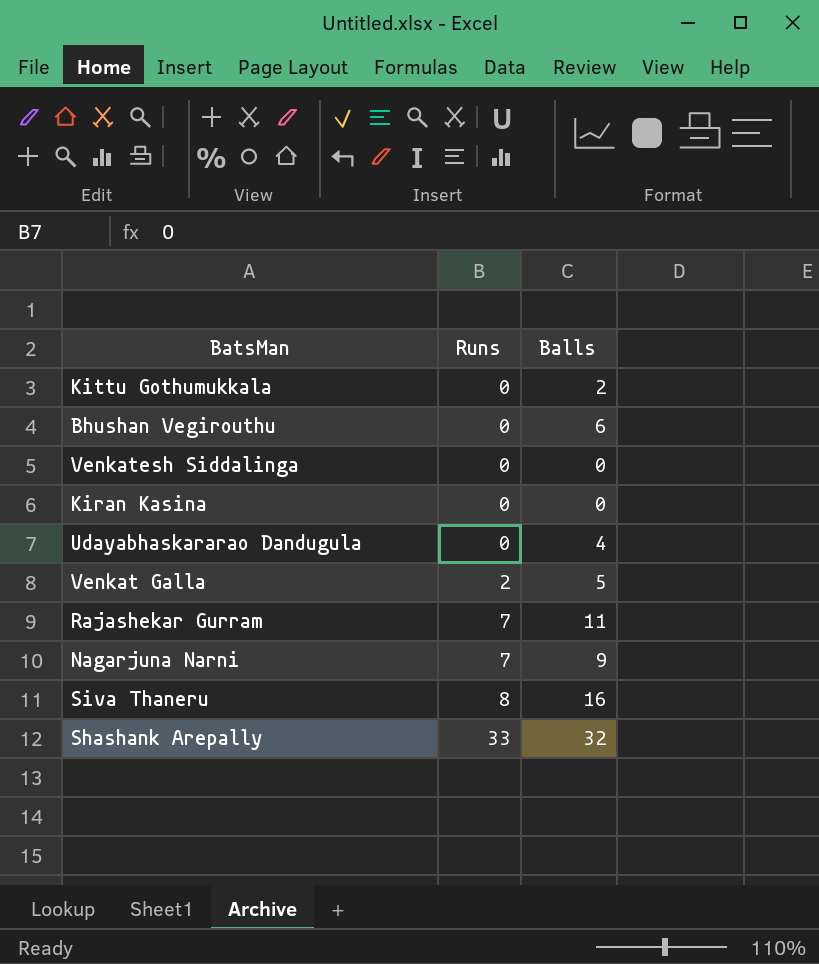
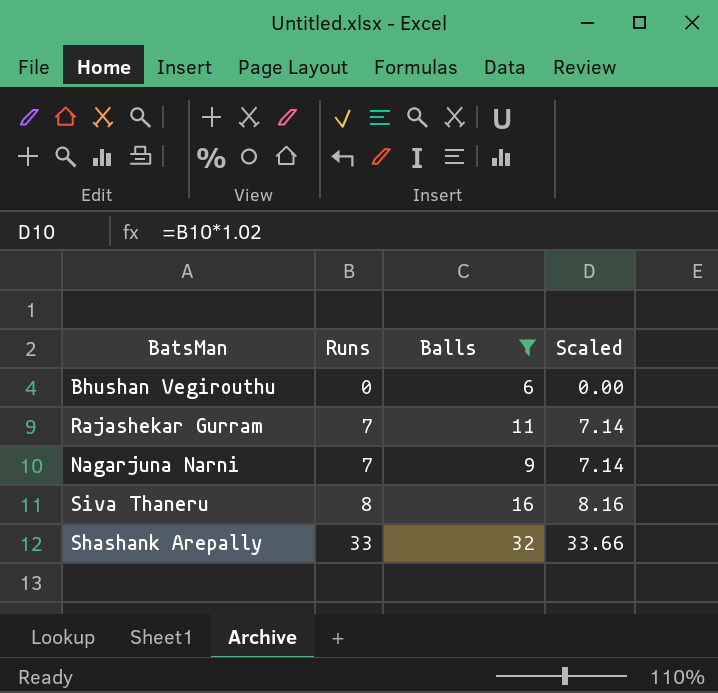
filter: none -> Balls >= 6
column Scaled | formula: none -> [Runs] * 1.02

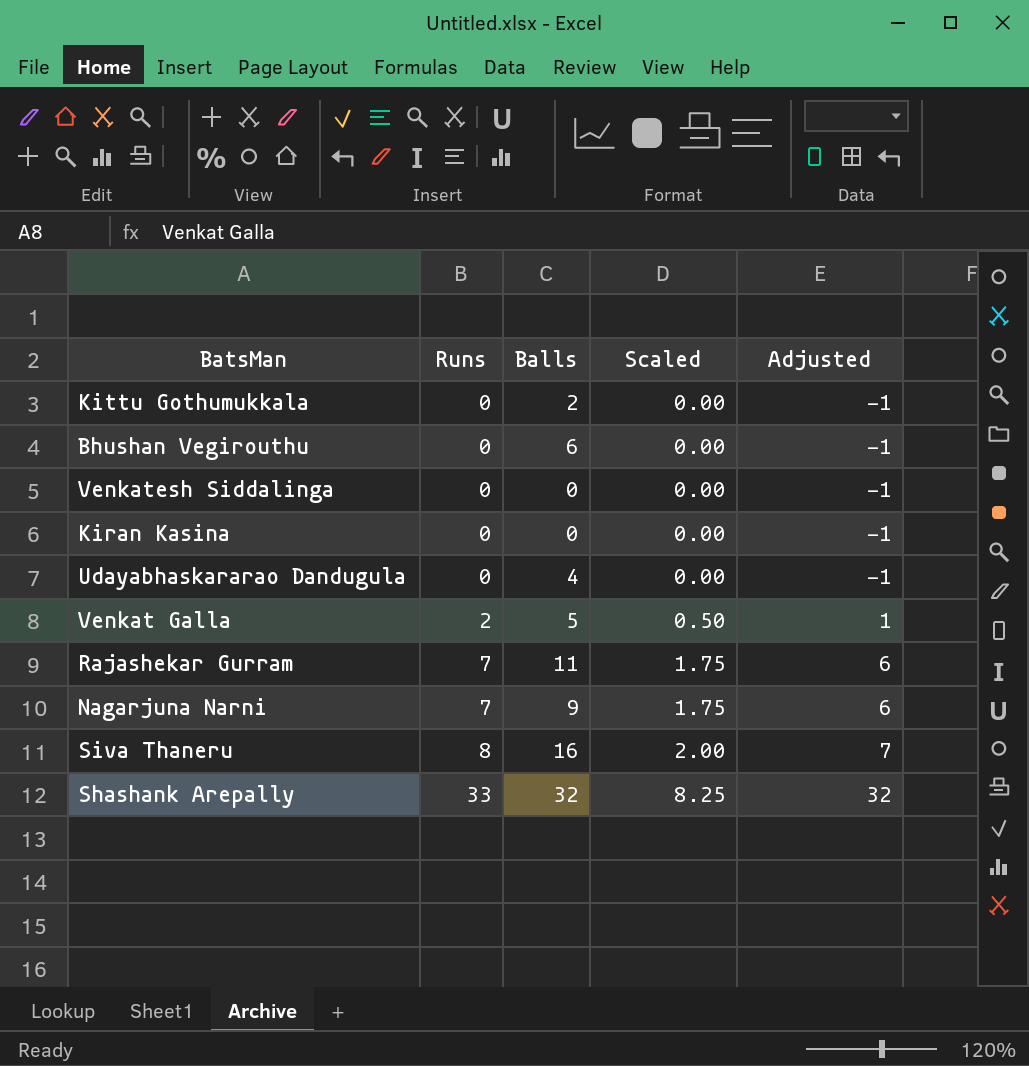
filter: Balls >= 6 -> none
column Scaled | formula: [Runs] * 1.02 -> [Runs] * 0.25
column Adjusted | formula: none -> [Runs] - 1

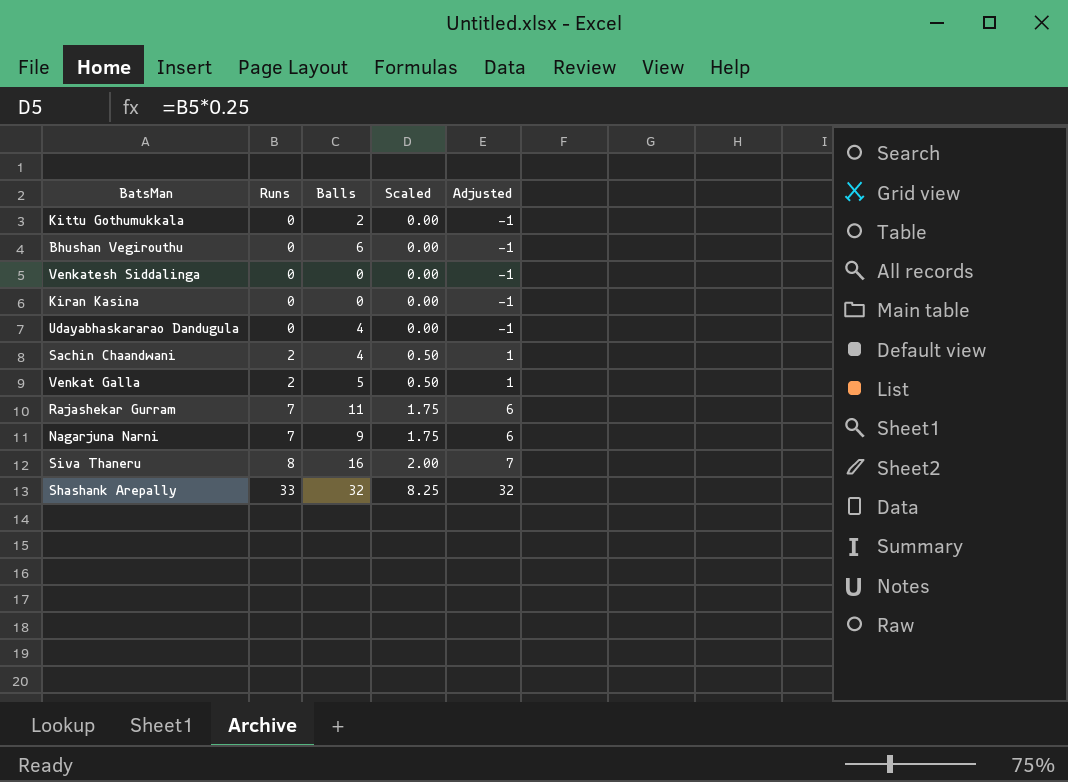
row Sachin Chaandwani: none -> 2 | 4 | 0.50 | 1

